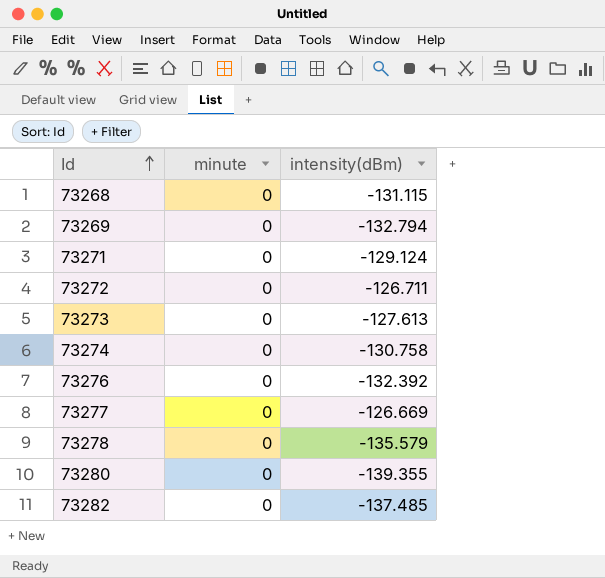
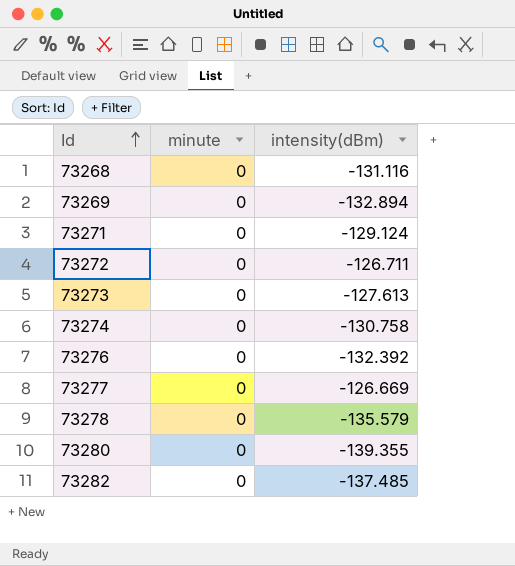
73268 | intensity(dBm): -131.115 -> -131.116
73269 | intensity(dBm): -132.794 -> -132.894

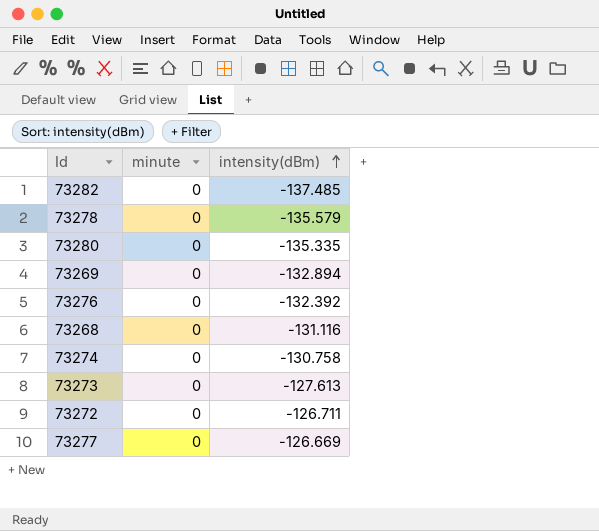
row order: Id ascending -> intensity(dBm) ascending
row 73271: 0 | -129.124 -> none
73280 | intensity(dBm): -139.355 -> -135.335

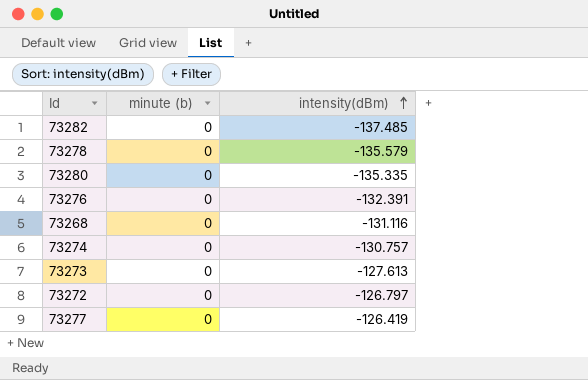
column name: minute -> minute (b)
row 73269: 0 | -132.894 -> none
73276 | intensity(dBm): -132.392 -> -132.391
73274 | intensity(dBm): -130.758 -> -130.757
73272 | intensity(dBm): -126.711 -> -126.797
73277 | intensity(dBm): -126.669 -> -126.419

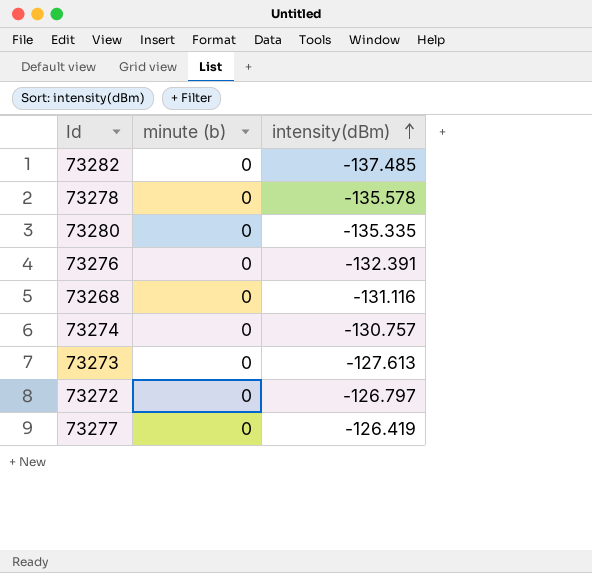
73278 | intensity(dBm): -135.579 -> -135.578

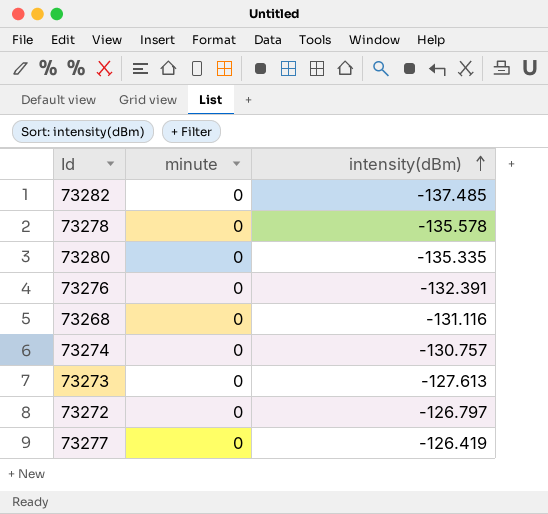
column name: minute (b) -> minute

